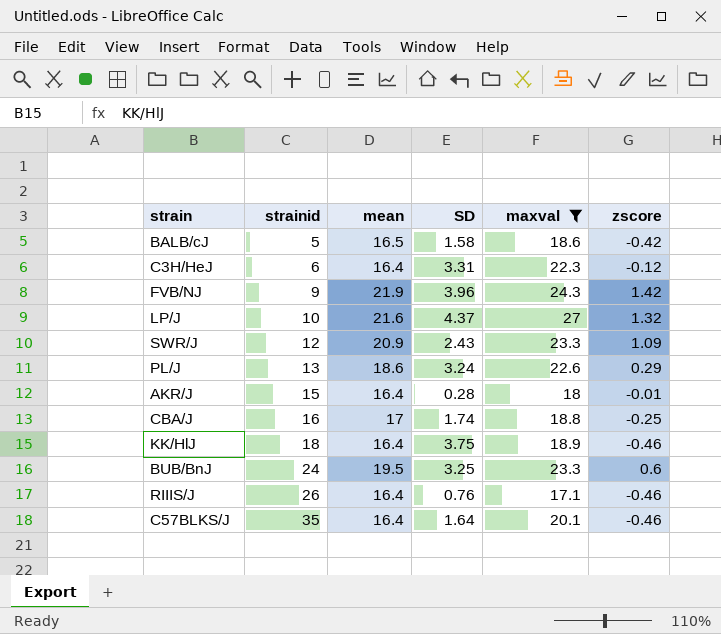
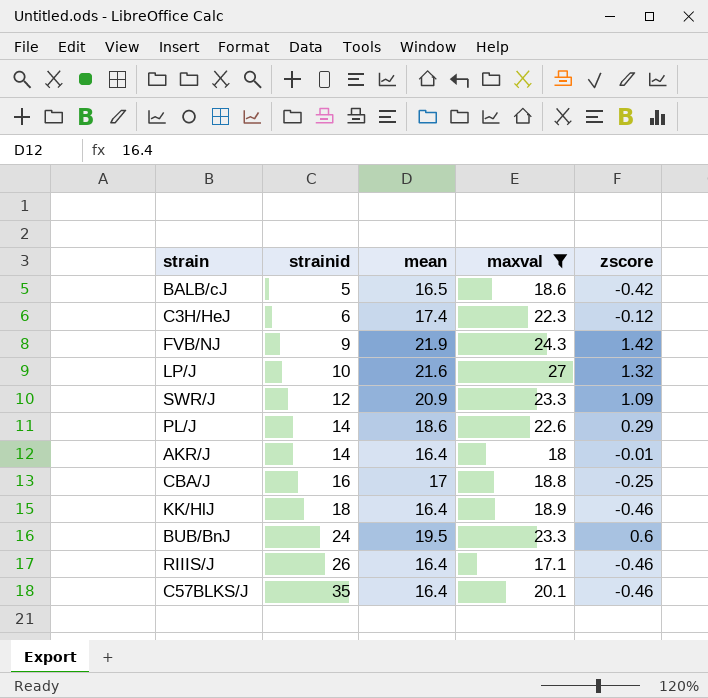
column SD | position: 4 -> none
C3H/HeJ | mean: 16.4 -> 17.4
PL/J | strainid: 13 -> 14
AKR/J | strainid: 15 -> 14

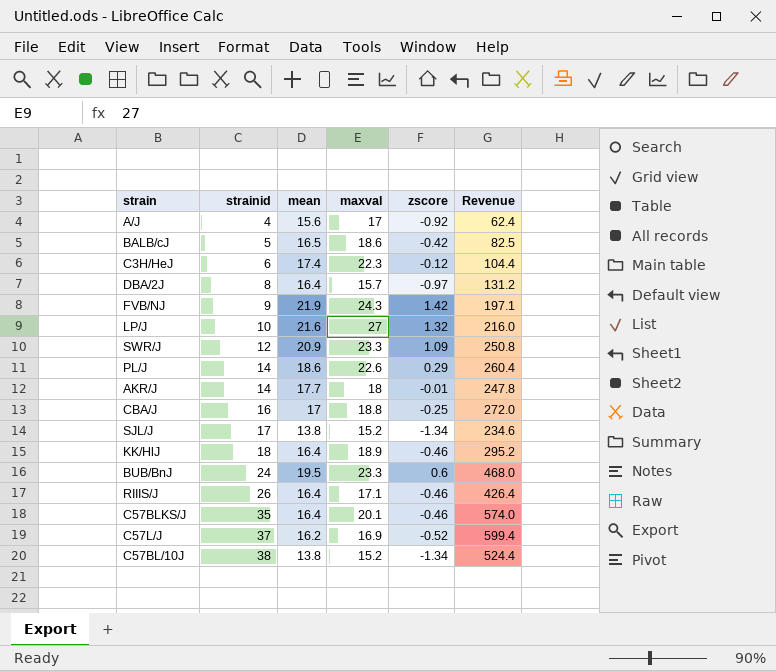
filter: maxval >= 17.1 -> none
column Revenue | formula: none -> [strainid] * [mean]
AKR/J | mean: 16.4 -> 17.7

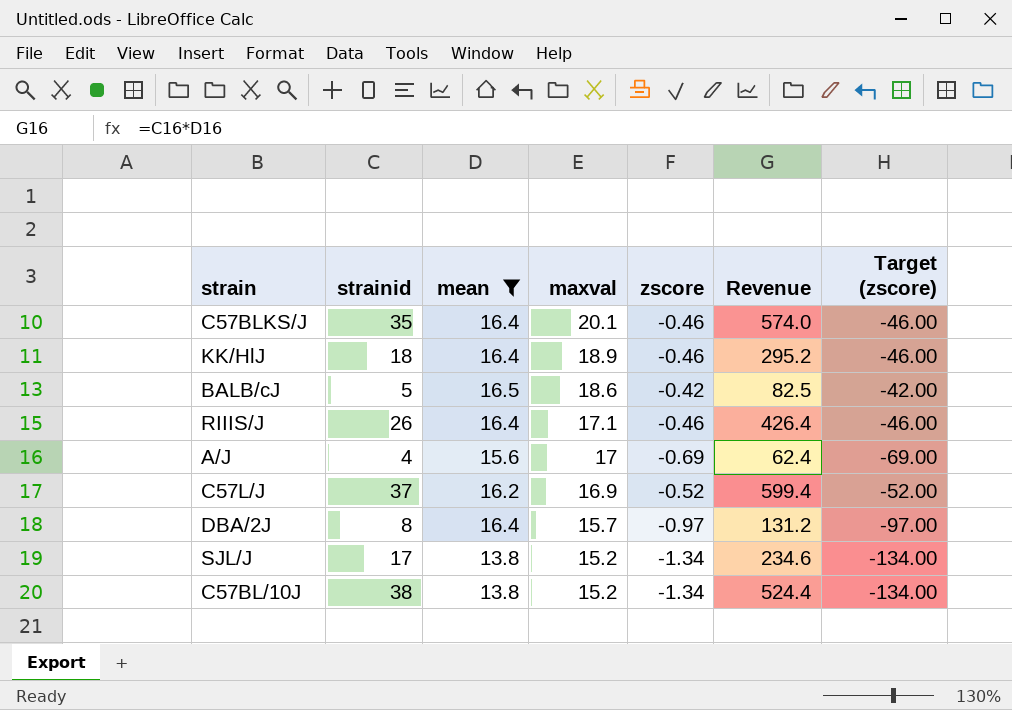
filter: none -> mean <= 16.5
row order: strainid ascending -> maxval descending
column Target (zscore) | formula: none -> [zscore] * 100
A/J | zscore: -0.92 -> -0.69

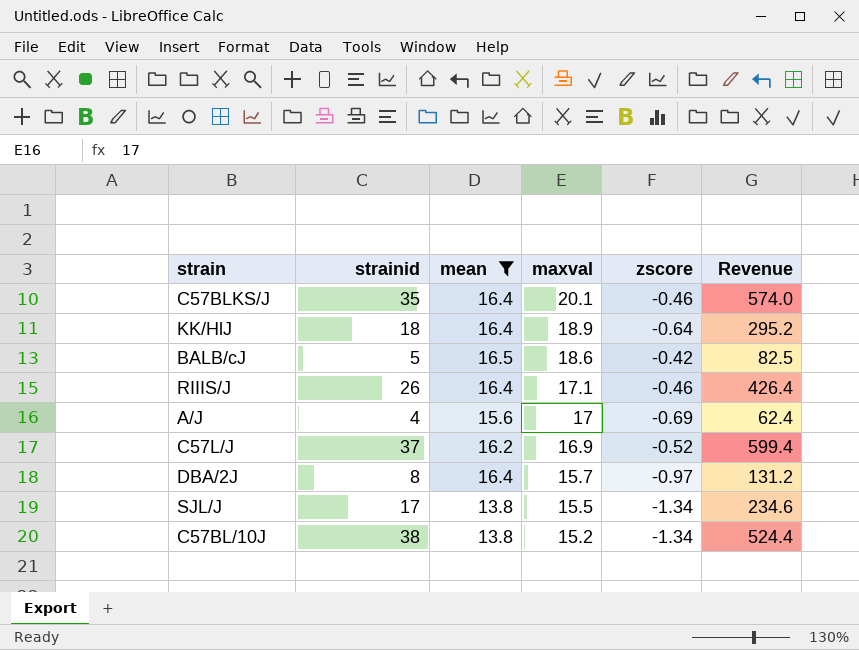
column Target (zscore) | formula: [zscore] * 100 -> none
KK/HlJ | zscore: -0.46 -> -0.64
SJL/J | maxval: 15.2 -> 15.5

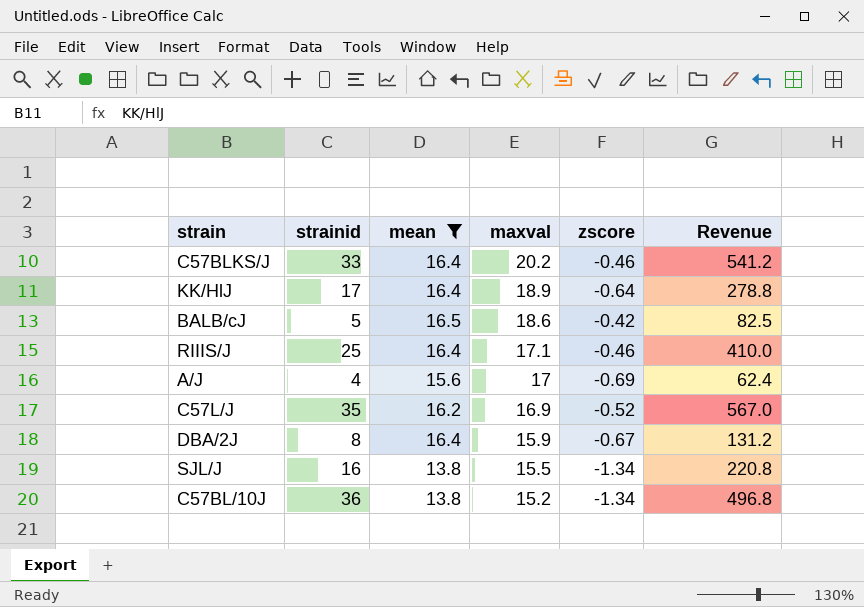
C57BLKS/J | strainid: 35 -> 33
C57BLKS/J | maxval: 20.1 -> 20.2
C57BLKS/J | Revenue: 574.0 -> 541.2
KK/HlJ | strainid: 18 -> 17
KK/HlJ | Revenue: 295.2 -> 278.8
RIIIS/J | strainid: 26 -> 25
RIIIS/J | Revenue: 426.4 -> 410.0
C57L/J | strainid: 37 -> 35
C57L/J | Revenue: 599.4 -> 567.0
DBA/2J | maxval: 15.7 -> 15.9
DBA/2J | zscore: -0.97 -> -0.67
SJL/J | strainid: 17 -> 16
SJL/J | Revenue: 234.6 -> 220.8
C57BL/10J | strainid: 38 -> 36
C57BL/10J | Revenue: 524.4 -> 496.8

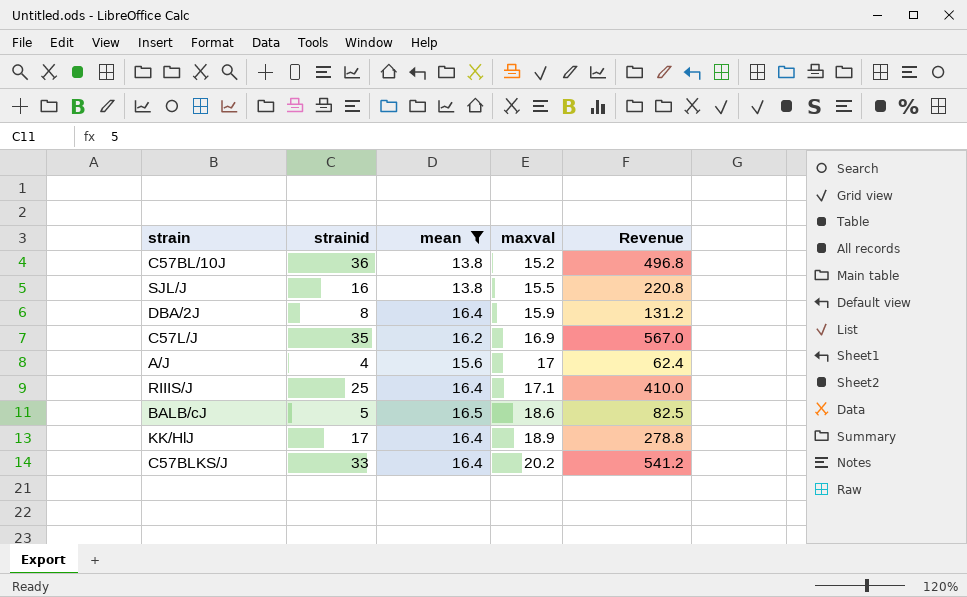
row order: maxval descending -> maxval ascending
column zscore | position: 5 -> none

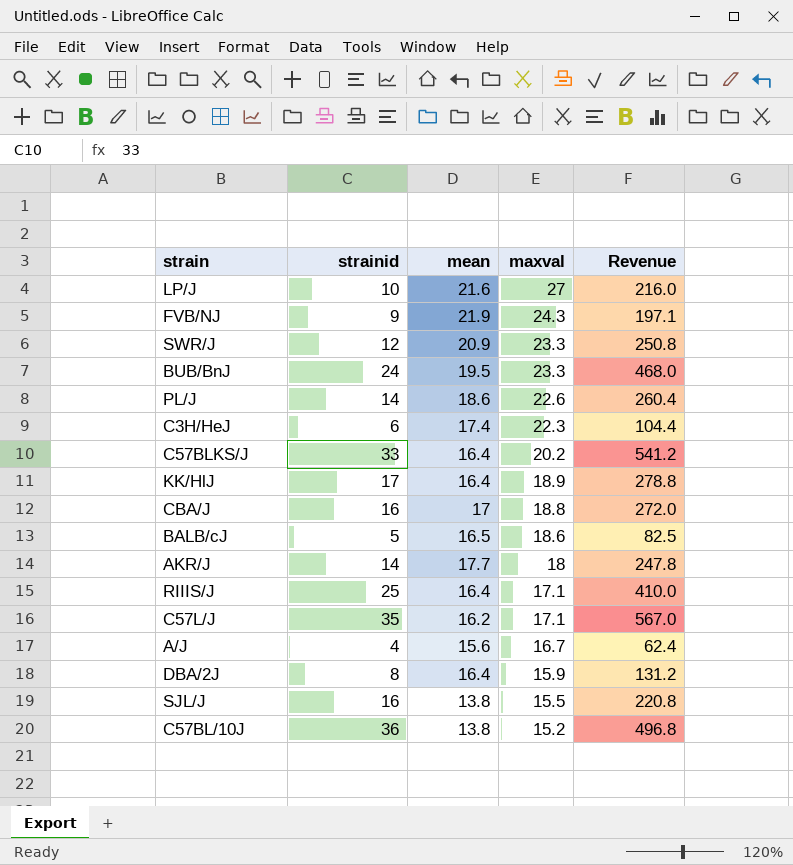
filter: mean <= 16.5 -> none
row order: maxval ascending -> maxval descending
C57L/J | maxval: 16.9 -> 17.1
A/J | maxval: 17 -> 16.7

